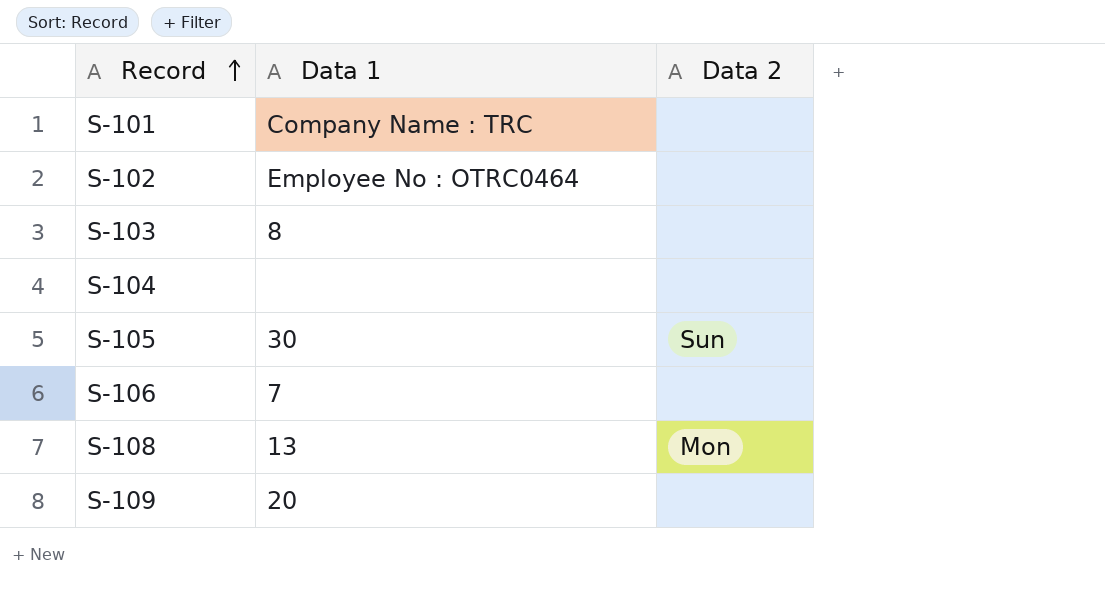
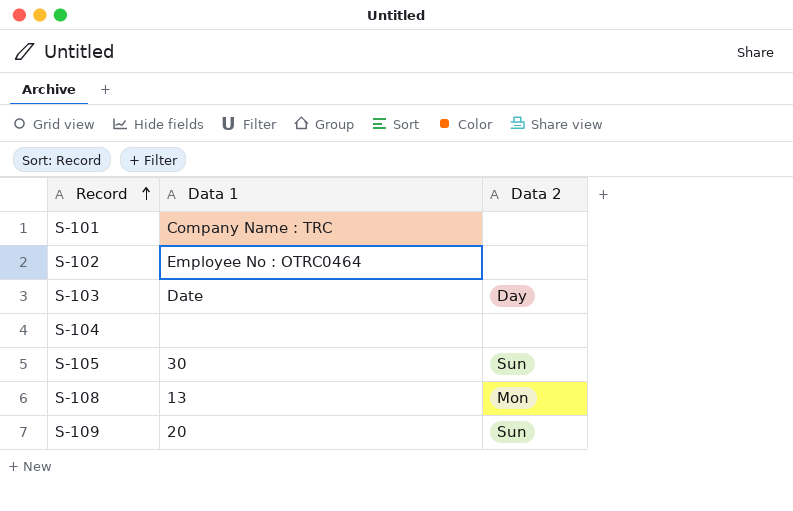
row S-106: 7 | none -> none
S-103 | Data 1: 8 -> Date
S-103 | Data 2: none -> Day
S-109 | Data 2: none -> Sun

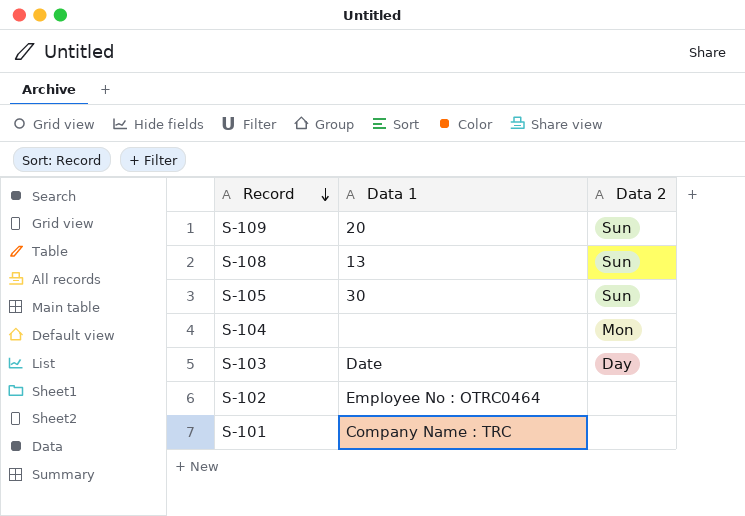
row order: Record ascending -> Record descending
S-108 | Data 2: Mon -> Sun
S-104 | Data 2: none -> Mon

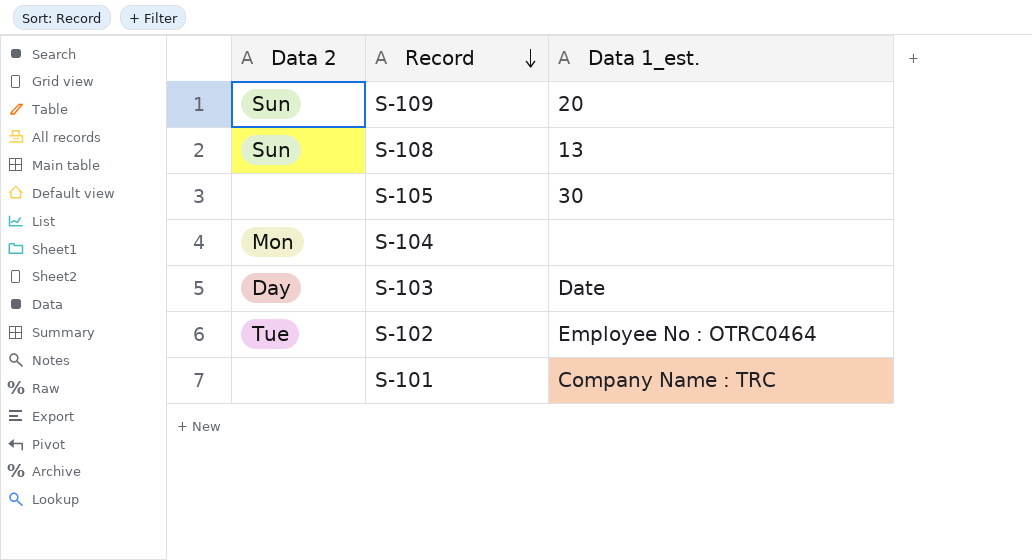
column Data 2 | position: 3 -> 1
column name: Data 1 -> Data 1_est.
S-105 | Data 2: Sun -> none
S-102 | Data 2: none -> Tue

